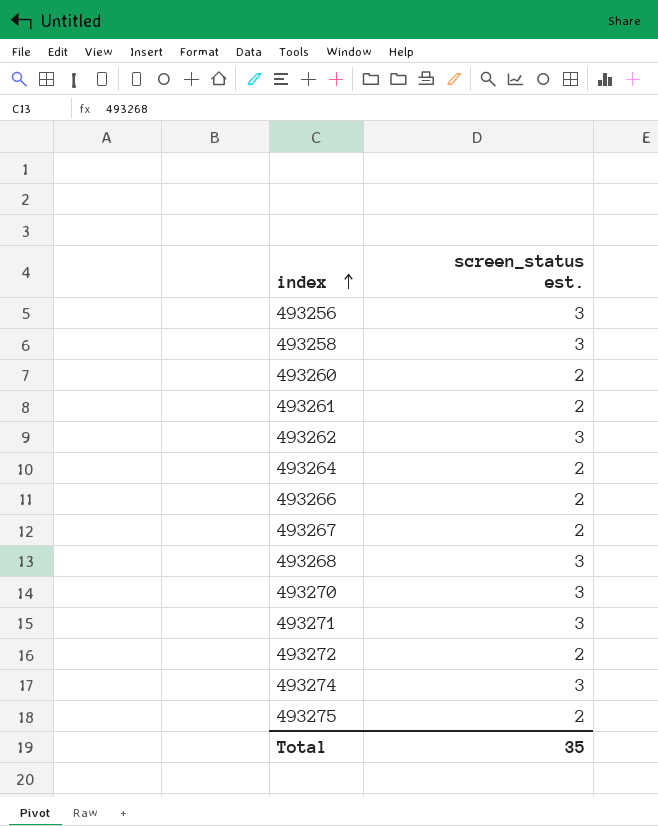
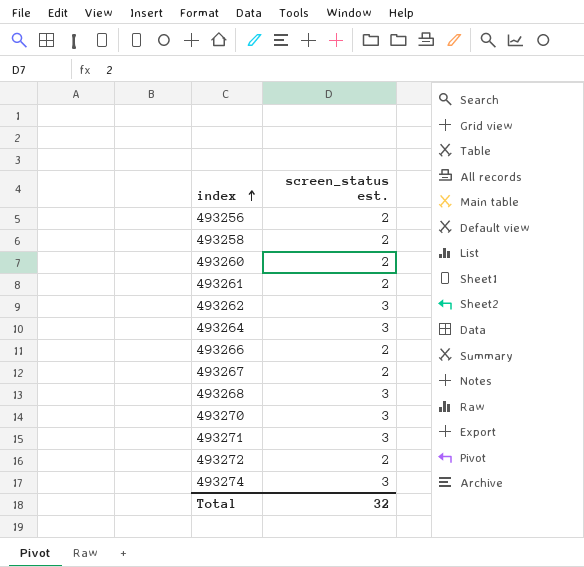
row 493275: 2 -> none
493256 | screen_status est.: 3 -> 2
493258 | screen_status est.: 3 -> 2
493264 | screen_status est.: 2 -> 3
Total | screen_status est.: 35 -> 32

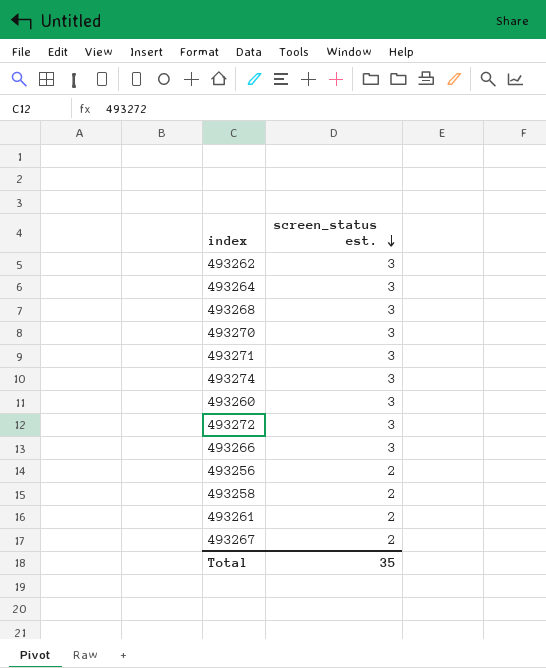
row order: index ascending -> screen_status est. descending
493260 | screen_status est.: 2 -> 3
493272 | screen_status est.: 2 -> 3
493266 | screen_status est.: 2 -> 3
Total | screen_status est.: 32 -> 35

